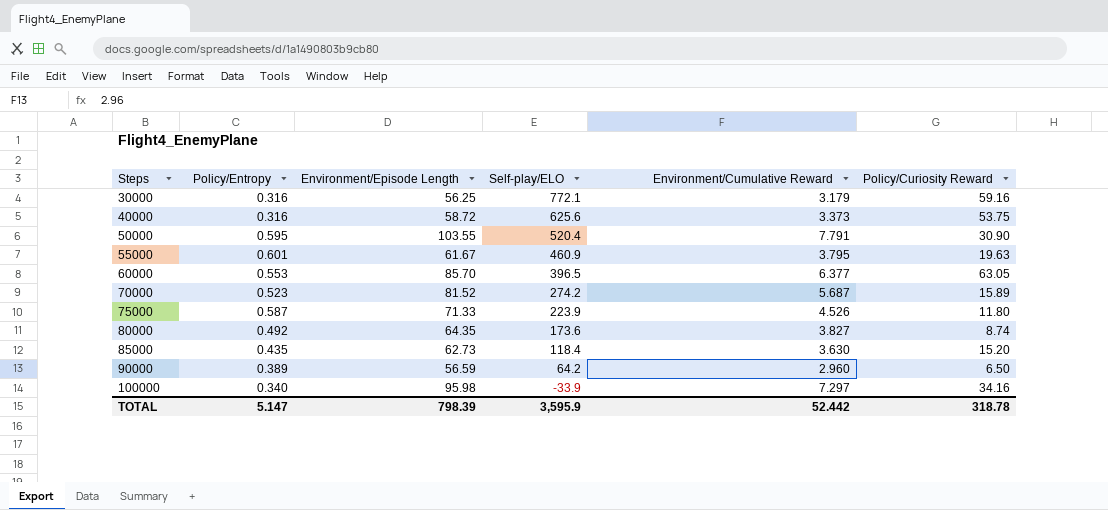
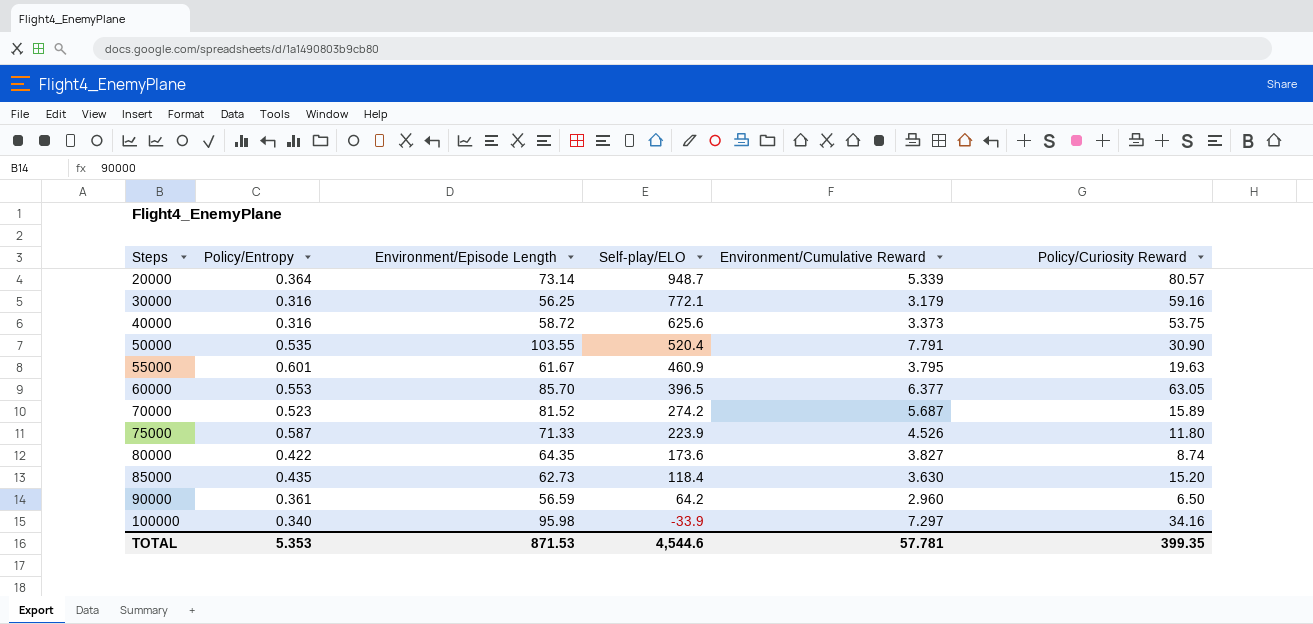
row 20000: none -> 0.364 | 73.14 | 948.7 | 5.339 | 80.57
50000 | Policy/Entropy: 0.595 -> 0.535
80000 | Policy/Entropy: 0.492 -> 0.422
90000 | Policy/Entropy: 0.389 -> 0.361
TOTAL | Policy/Entropy: 5.147 -> 5.353
TOTAL | Environment/Episode Length: 798.39 -> 871.53
TOTAL | Self-play/ELO: 3,595.9 -> 4,544.6
TOTAL | Environment/Cumulative Reward: 52.442 -> 57.781
TOTAL | Policy/Curiosity Reward: 318.78 -> 399.35

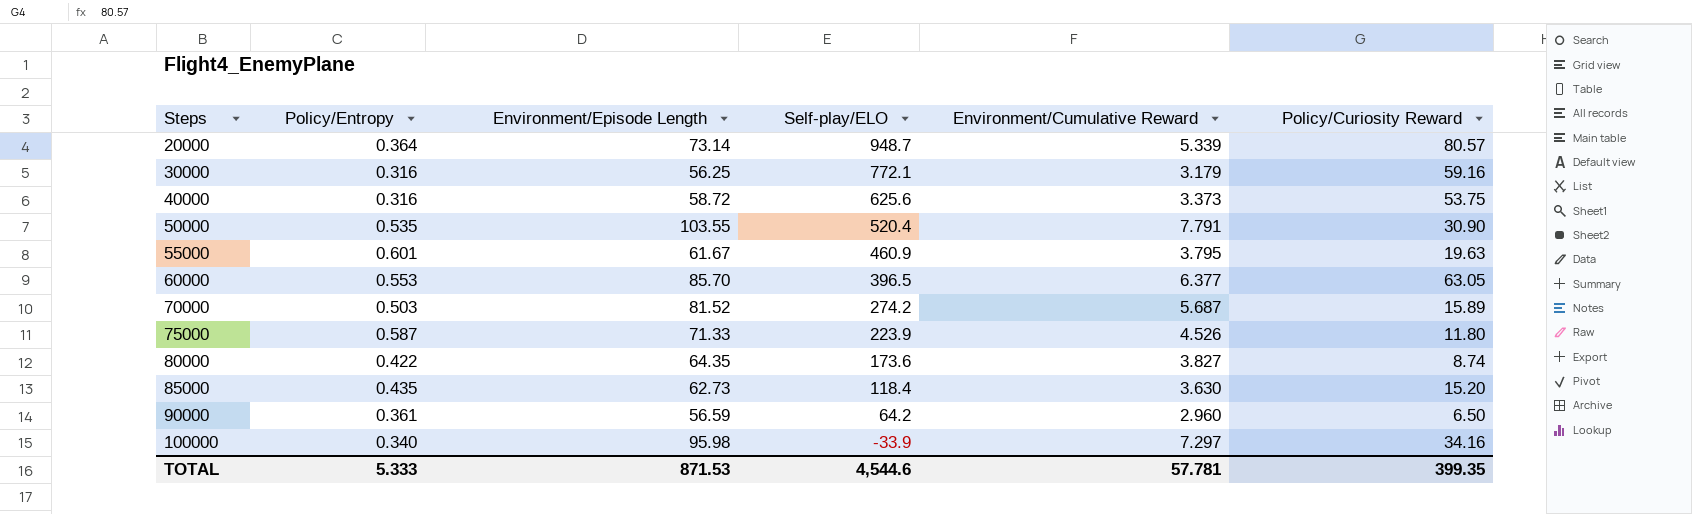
70000 | Policy/Entropy: 0.523 -> 0.503
TOTAL | Policy/Entropy: 5.353 -> 5.333

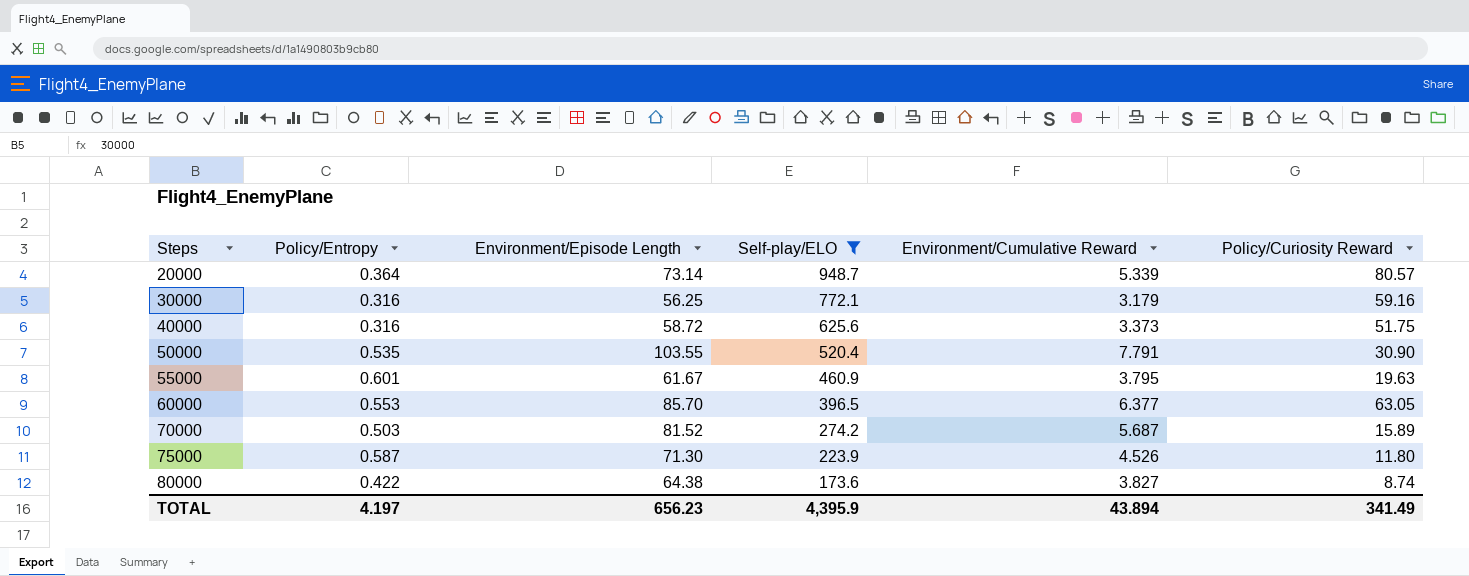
filter: none -> Self-play/ELO >= 173.6
40000 | Policy/Curiosity Reward: 53.75 -> 51.75
75000 | Environment/Episode Length: 71.33 -> 71.30
80000 | Environment/Episode Length: 64.35 -> 64.38
TOTAL | Policy/Entropy: 5.333 -> 4.197
TOTAL | Environment/Episode Length: 871.53 -> 656.23
TOTAL | Self-play/ELO: 4,544.6 -> 4,395.9
TOTAL | Environment/Cumulative Reward: 57.781 -> 43.894
TOTAL | Policy/Curiosity Reward: 399.35 -> 341.49

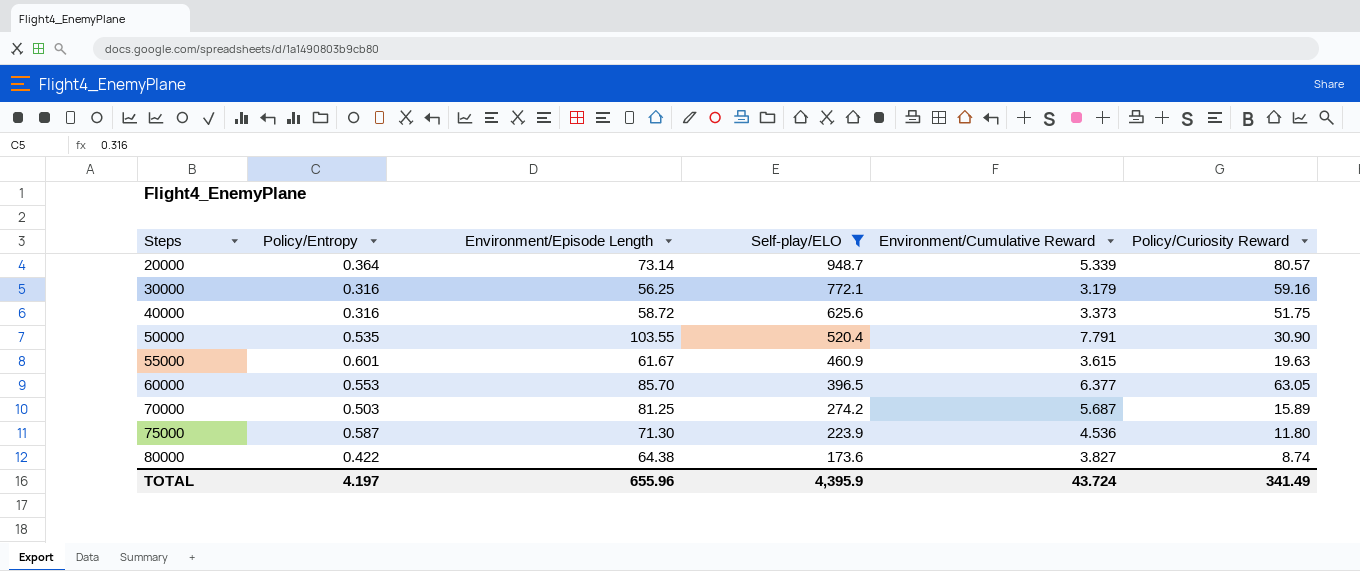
55000 | Environment/Cumulative Reward: 3.795 -> 3.615
70000 | Environment/Episode Length: 81.52 -> 81.25
75000 | Environment/Cumulative Reward: 4.526 -> 4.536
TOTAL | Environment/Episode Length: 656.23 -> 655.96
TOTAL | Environment/Cumulative Reward: 43.894 -> 43.724

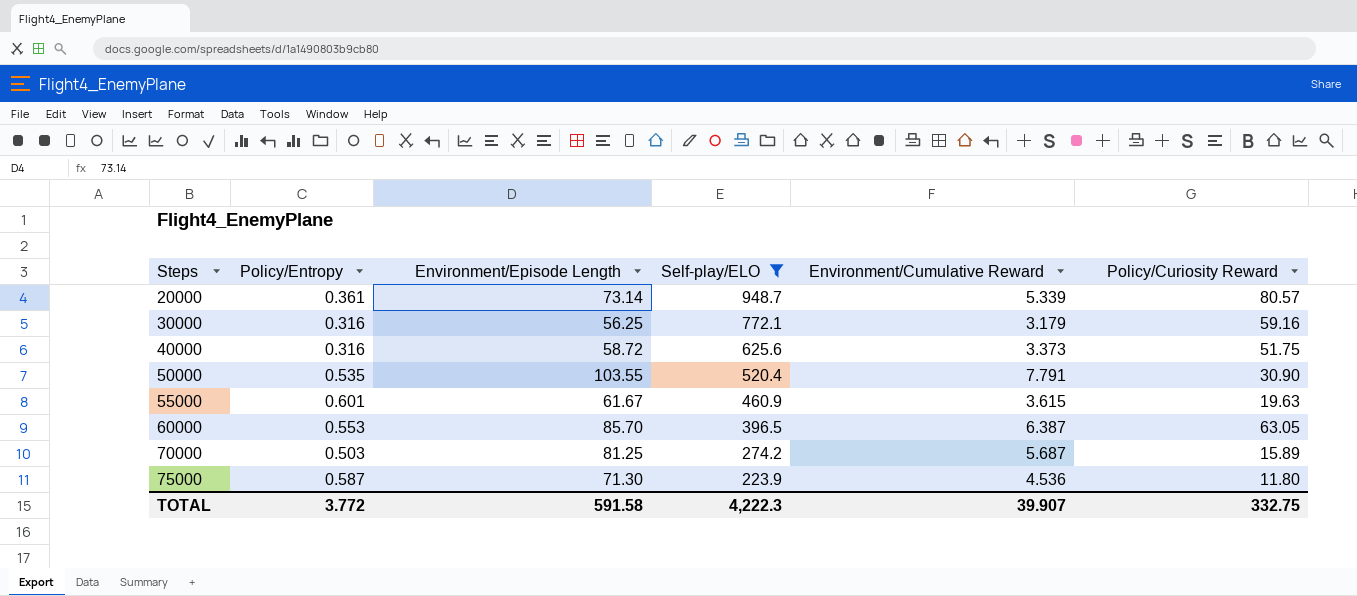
row 80000: 0.422 | 64.38 | 173.6 | 3.827 | 8.74 -> none
20000 | Policy/Entropy: 0.364 -> 0.361
60000 | Environment/Cumulative Reward: 6.377 -> 6.387
TOTAL | Policy/Entropy: 4.197 -> 3.772
TOTAL | Environment/Episode Length: 655.96 -> 591.58
TOTAL | Self-play/ELO: 4,395.9 -> 4,222.3
TOTAL | Environment/Cumulative Reward: 43.724 -> 39.907
TOTAL | Policy/Curiosity Reward: 341.49 -> 332.75

